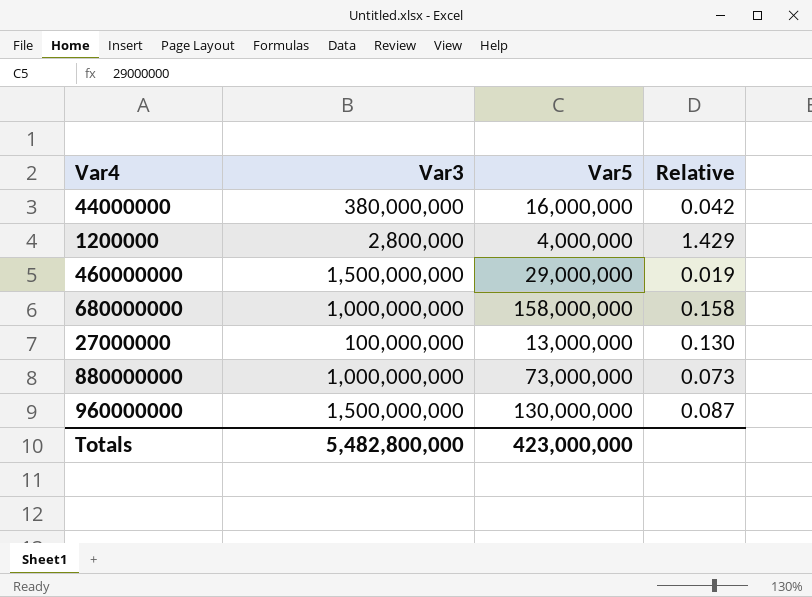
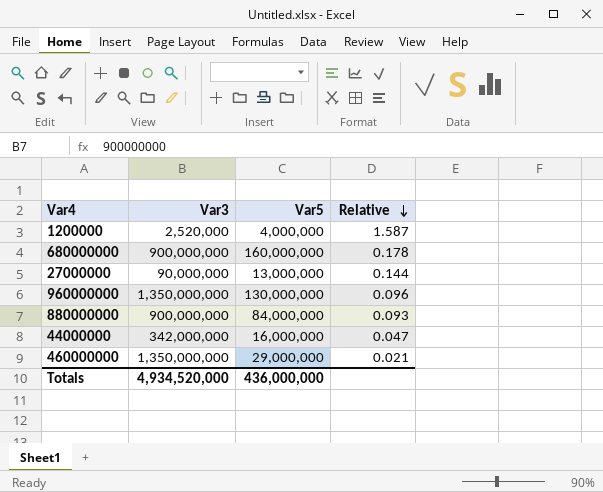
row order: none -> Relative descending
1200000 | Var3: 2,800,000 -> 2,520,000
1200000 | Relative: 1.429 -> 1.587
680000000 | Var3: 1,000,000,000 -> 900,000,000
680000000 | Var5: 158,000,000 -> 160,000,000
680000000 | Relative: 0.158 -> 0.178
27000000 | Var3: 100,000,000 -> 90,000,000
27000000 | Relative: 0.130 -> 0.144
960000000 | Var3: 1,500,000,000 -> 1,350,000,000
960000000 | Relative: 0.087 -> 0.096
880000000 | Var3: 1,000,000,000 -> 900,000,000
880000000 | Var5: 73,000,000 -> 84,000,000
880000000 | Relative: 0.073 -> 0.093
44000000 | Var3: 380,000,000 -> 342,000,000
44000000 | Relative: 0.042 -> 0.047
460000000 | Var3: 1,500,000,000 -> 1,350,000,000
460000000 | Relative: 0.019 -> 0.021
Totals | Var3: 5,482,800,000 -> 4,934,520,000
Totals | Var5: 423,000,000 -> 436,000,000

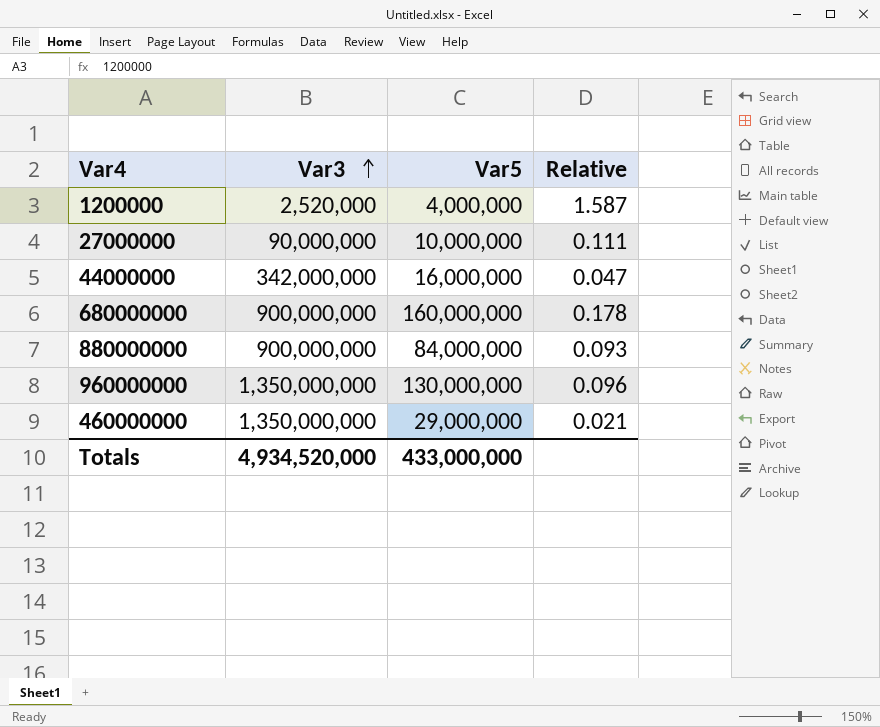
row order: Relative descending -> Var3 ascending
27000000 | Var5: 13,000,000 -> 10,000,000
27000000 | Relative: 0.144 -> 0.111
Totals | Var5: 436,000,000 -> 433,000,000

